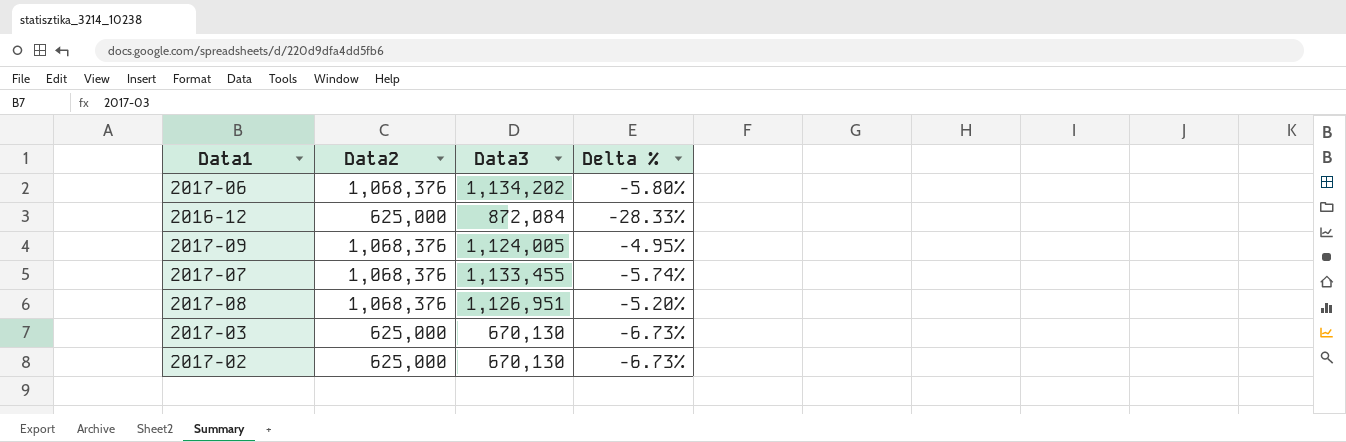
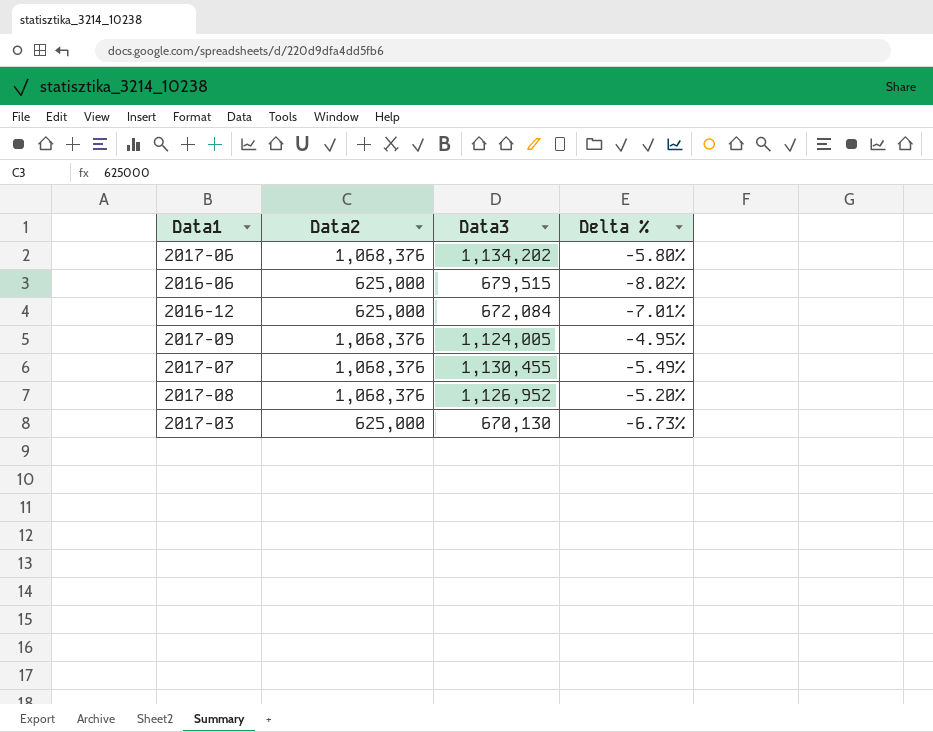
row 2017-02: 625,000 | 670,130 | -6.73% -> none
row 2016-06: none -> 625,000 | 679,515 | -8.02%
2016-12 | Data3: 872,084 -> 672,084
2016-12 | Delta %: -28.33% -> -7.01%
2017-07 | Data3: 1,133,455 -> 1,130,455
2017-07 | Delta %: -5.74% -> -5.49%
2017-08 | Data3: 1,126,951 -> 1,126,952

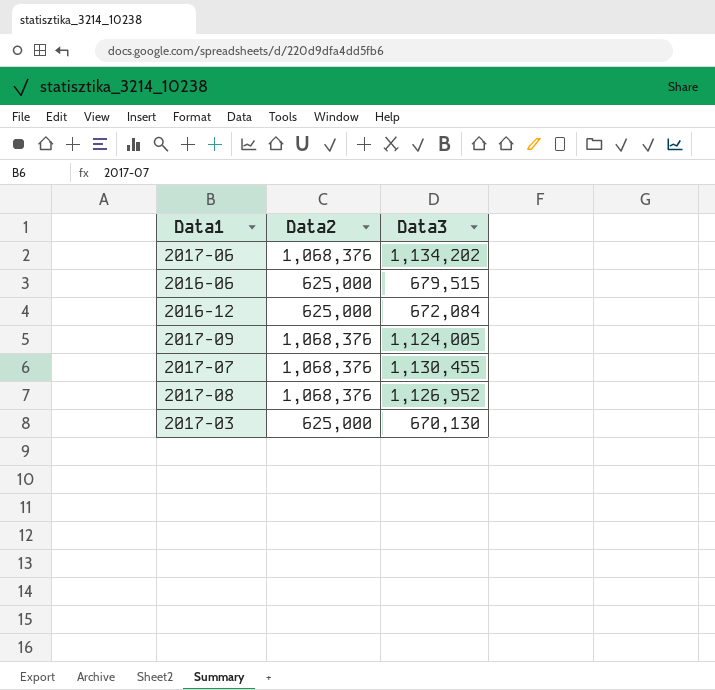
column Delta % | formula: ([Data2] - [Data3]) / [Data3] -> none

